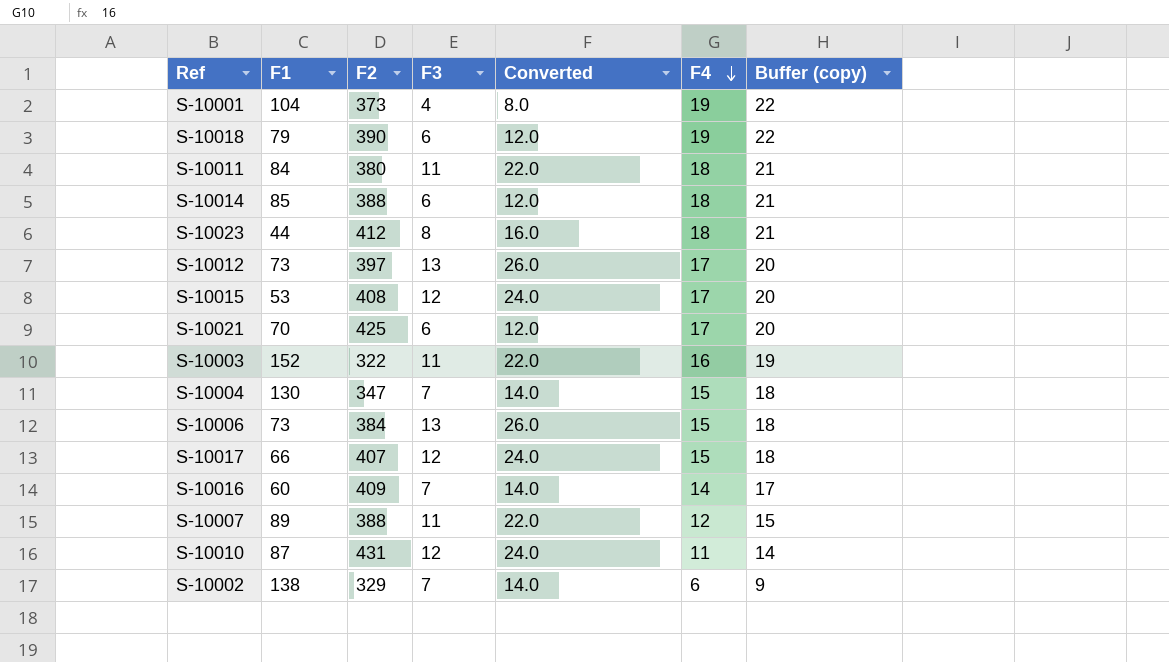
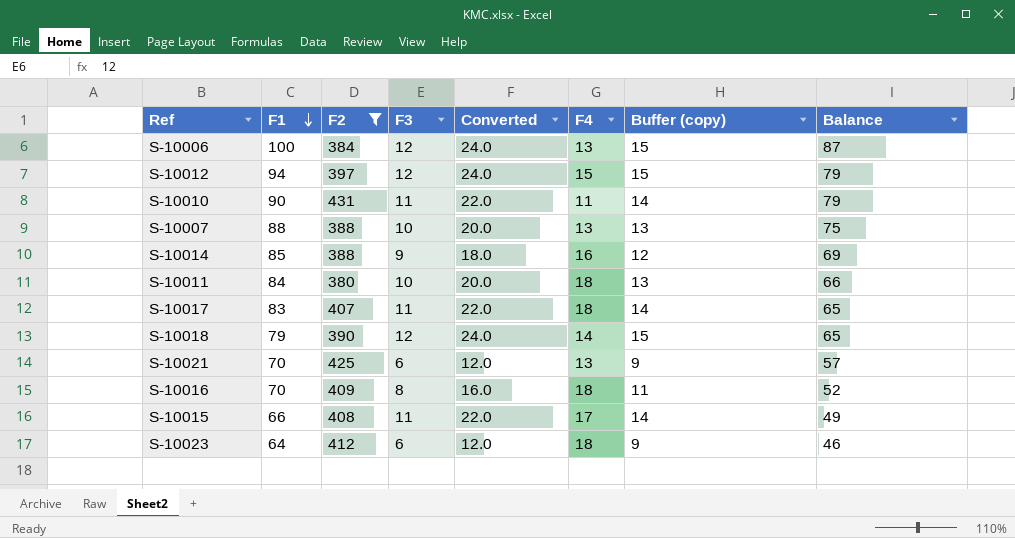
filter: none -> F2 >= 380
row order: F4 descending -> F1 descending
column Buffer (copy) | formula: [F4] + 3 -> [F3] + 3
column Balance | formula: none -> [F1] - [F4]
S-10006 | F1: 73 -> 100
S-10006 | F3: 13 -> 12
S-10006 | Converted: 26.0 -> 24.0
S-10006 | F4: 15 -> 13
S-10012 | F1: 73 -> 94
S-10012 | F3: 13 -> 12
S-10012 | Converted: 26.0 -> 24.0
S-10012 | F4: 17 -> 15
S-10010 | F1: 87 -> 90
S-10010 | F3: 12 -> 11
S-10010 | Converted: 24.0 -> 22.0
S-10007 | F1: 89 -> 88
S-10007 | F3: 11 -> 10
S-10007 | Converted: 22.0 -> 20.0
S-10007 | F4: 12 -> 13
S-10014 | F3: 6 -> 9
S-10014 | Converted: 12.0 -> 18.0
S-10014 | F4: 18 -> 16
S-10011 | F3: 11 -> 10
S-10011 | Converted: 22.0 -> 20.0
S-10017 | F1: 66 -> 83
S-10017 | F3: 12 -> 11
S-10017 | Converted: 24.0 -> 22.0
S-10017 | F4: 15 -> 18
S-10018 | F3: 6 -> 12
S-10018 | Converted: 12.0 -> 24.0
S-10018 | F4: 19 -> 14
S-10021 | F4: 17 -> 13
S-10016 | F1: 60 -> 70
S-10016 | F3: 7 -> 8
S-10016 | Converted: 14.0 -> 16.0
S-10016 | F4: 14 -> 18
S-10015 | F1: 53 -> 66
S-10015 | F3: 12 -> 11
S-10015 | Converted: 24.0 -> 22.0
S-10023 | F1: 44 -> 64
S-10023 | F3: 8 -> 6
S-10023 | Converted: 16.0 -> 12.0

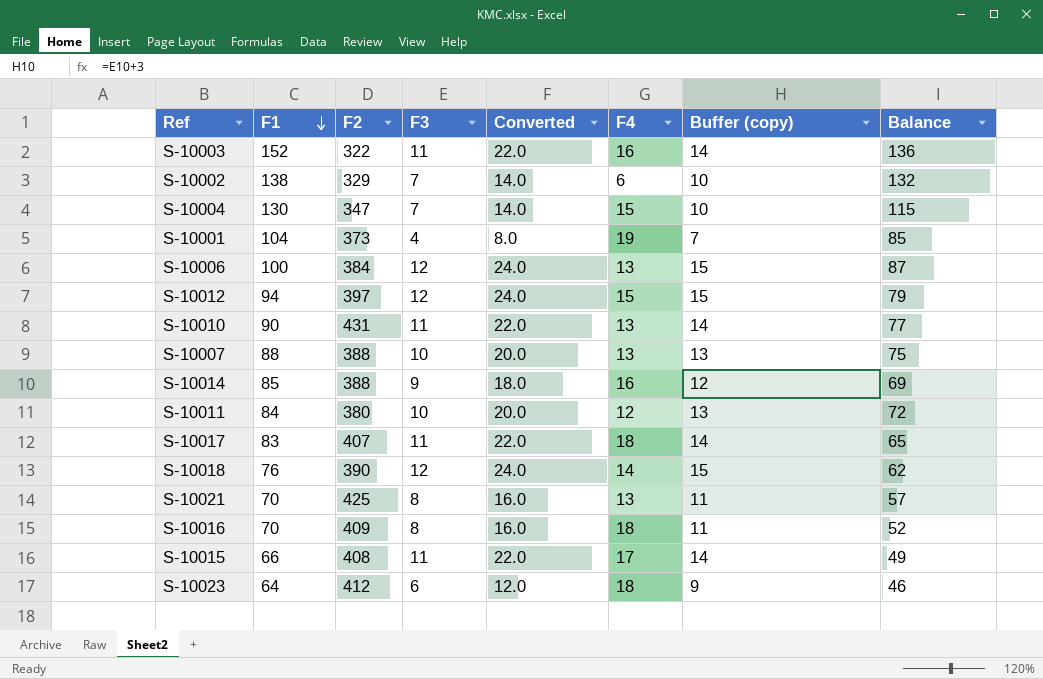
filter: F2 >= 380 -> none
S-10010 | F4: 11 -> 13
S-10010 | Balance: 79 -> 77
S-10011 | F4: 18 -> 12
S-10011 | Balance: 66 -> 72
S-10018 | F1: 79 -> 76
S-10018 | Balance: 65 -> 62
S-10021 | F3: 6 -> 8
S-10021 | Converted: 12.0 -> 16.0
S-10021 | Buffer (copy): 9 -> 11

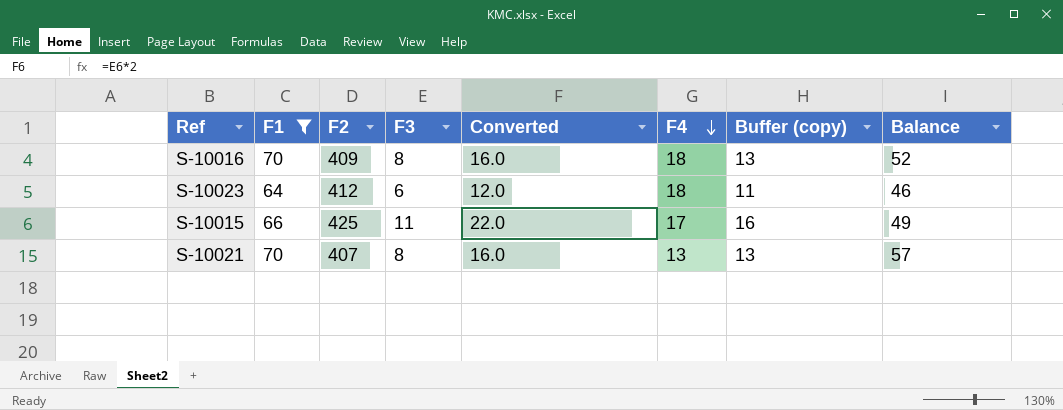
filter: none -> F1 <= 70
row order: F1 descending -> F4 descending
column Buffer (copy) | formula: [F3] + 3 -> [F3] + 5
S-10015 | F2: 408 -> 425
S-10021 | F2: 425 -> 407

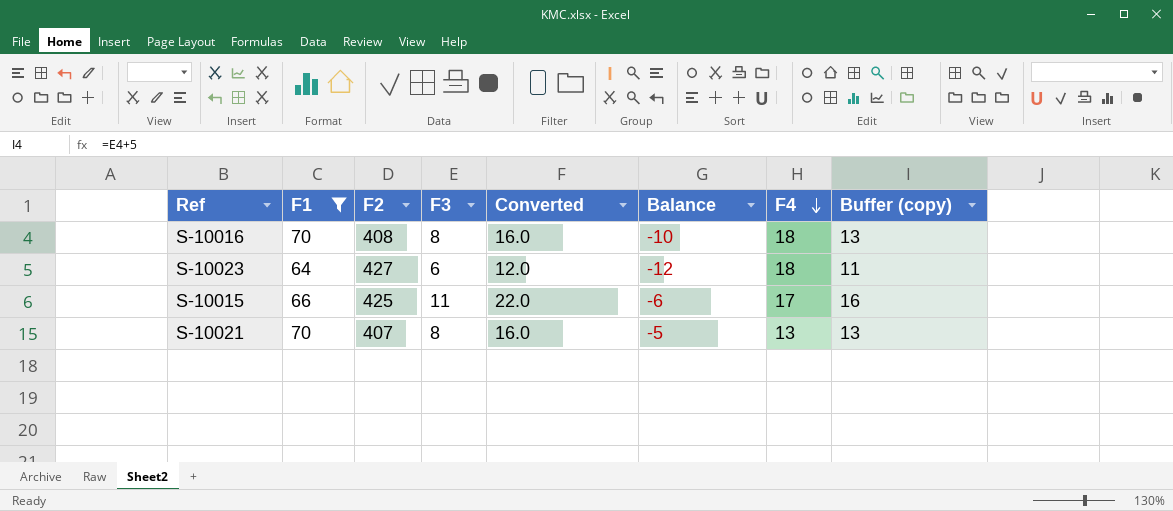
column Balance | formula: [F1] - [F4] -> [F3] - [F4]
column Balance | position: 8 -> 6
S-10016 | F2: 409 -> 408
S-10023 | F2: 412 -> 427

